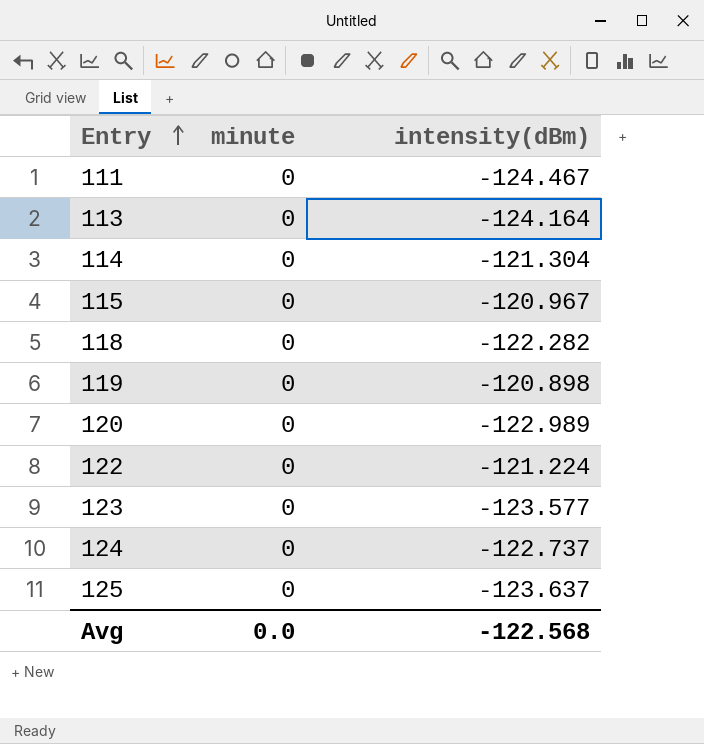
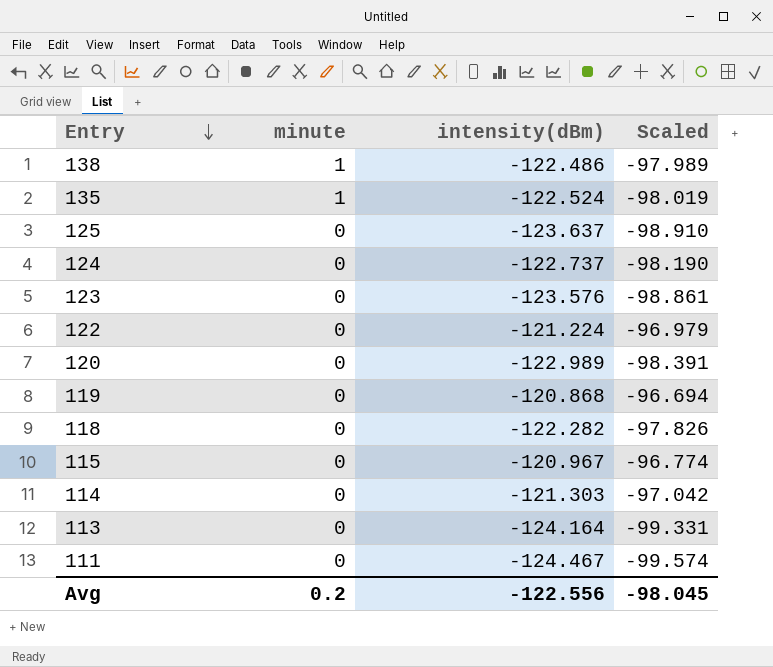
row order: Entry ascending -> Entry descending
column Scaled | formula: none -> [intensity(dBm)] * 0.8
row 138: none -> 1 | -122.486 | -97.989
row 135: none -> 1 | -122.524 | -98.019
123 | intensity(dBm): -123.577 -> -123.576
119 | intensity(dBm): -120.898 -> -120.868
114 | intensity(dBm): -121.304 -> -121.303
Avg | minute: 0.0 -> 0.2
Avg | intensity(dBm): -122.568 -> -122.556

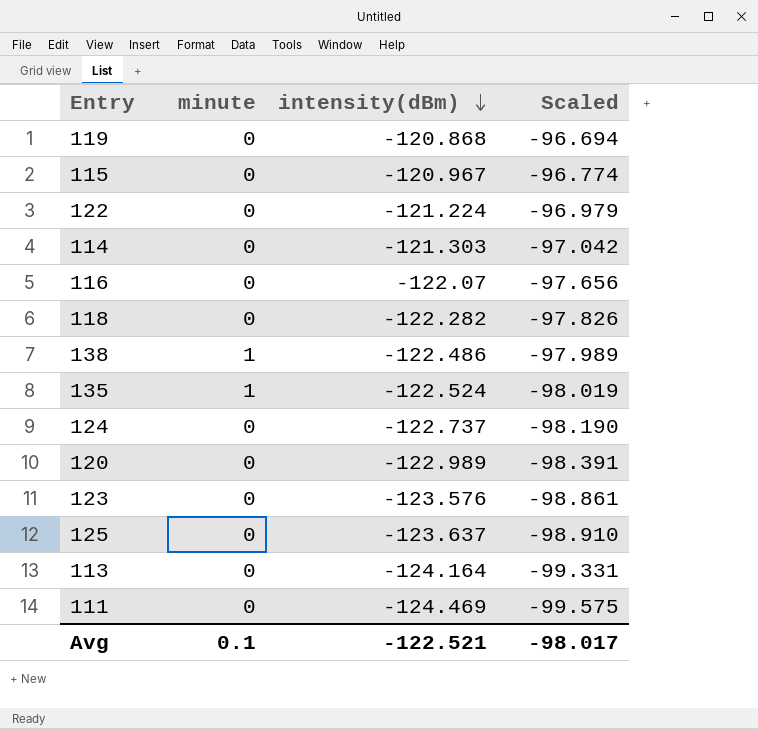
row order: Entry descending -> intensity(dBm) descending
row 116: none -> 0 | -122.07 | -97.656
111 | intensity(dBm): -124.467 -> -124.469
111 | Scaled: -99.574 -> -99.575
Avg | minute: 0.2 -> 0.1
Avg | intensity(dBm): -122.556 -> -122.521
Avg | Scaled: -98.045 -> -98.017

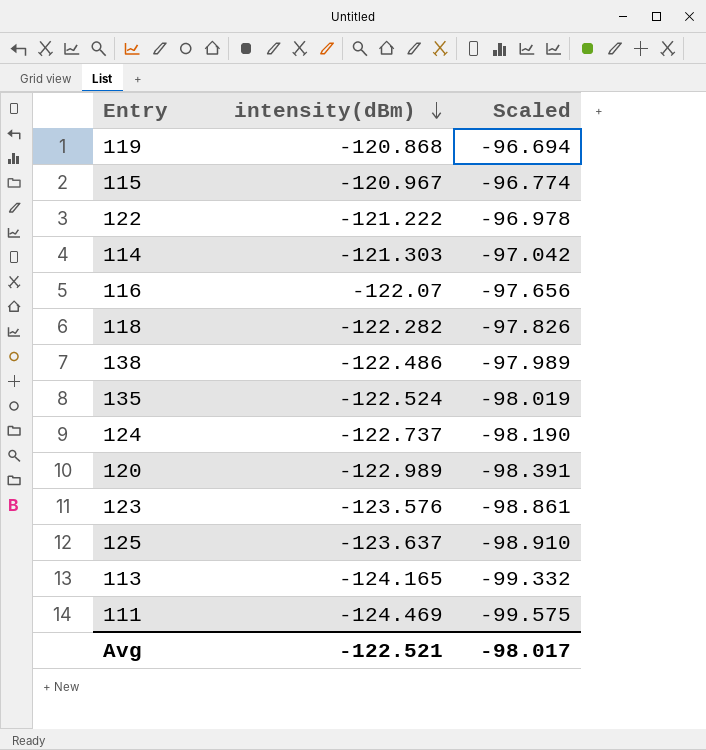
column minute | position: 2 -> none
122 | intensity(dBm): -121.224 -> -121.222
122 | Scaled: -96.979 -> -96.978
113 | intensity(dBm): -124.164 -> -124.165
113 | Scaled: -99.331 -> -99.332

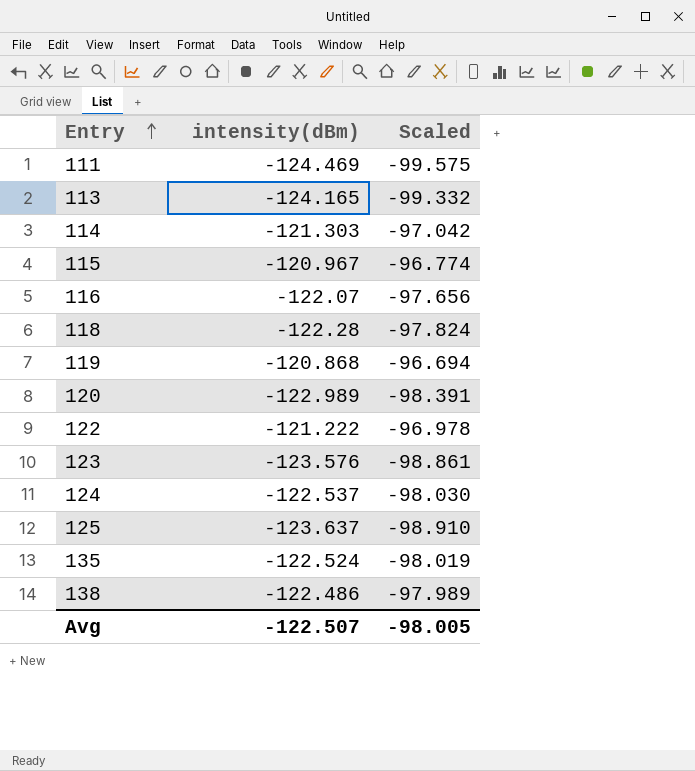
row order: intensity(dBm) descending -> Entry ascending
118 | intensity(dBm): -122.282 -> -122.28
118 | Scaled: -97.826 -> -97.824
124 | intensity(dBm): -122.737 -> -122.537
124 | Scaled: -98.190 -> -98.030
Avg | intensity(dBm): -122.521 -> -122.507
Avg | Scaled: -98.017 -> -98.005

